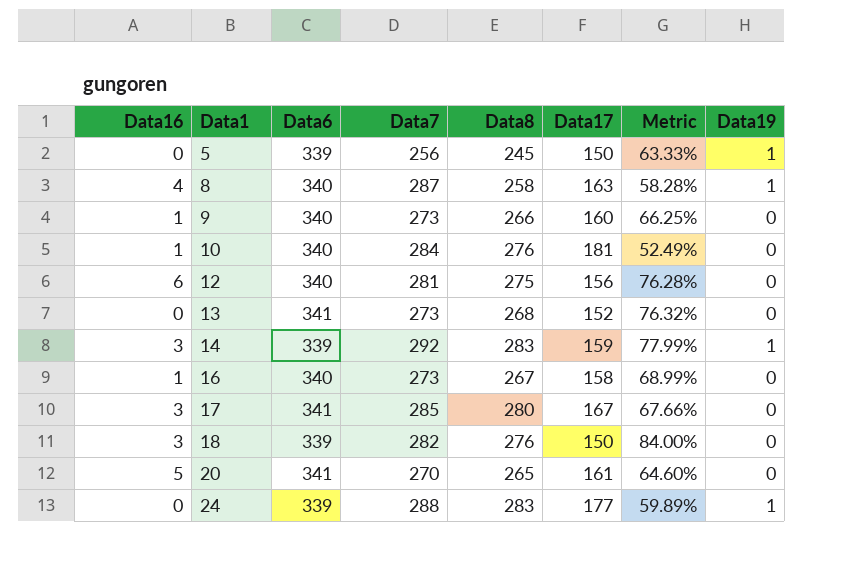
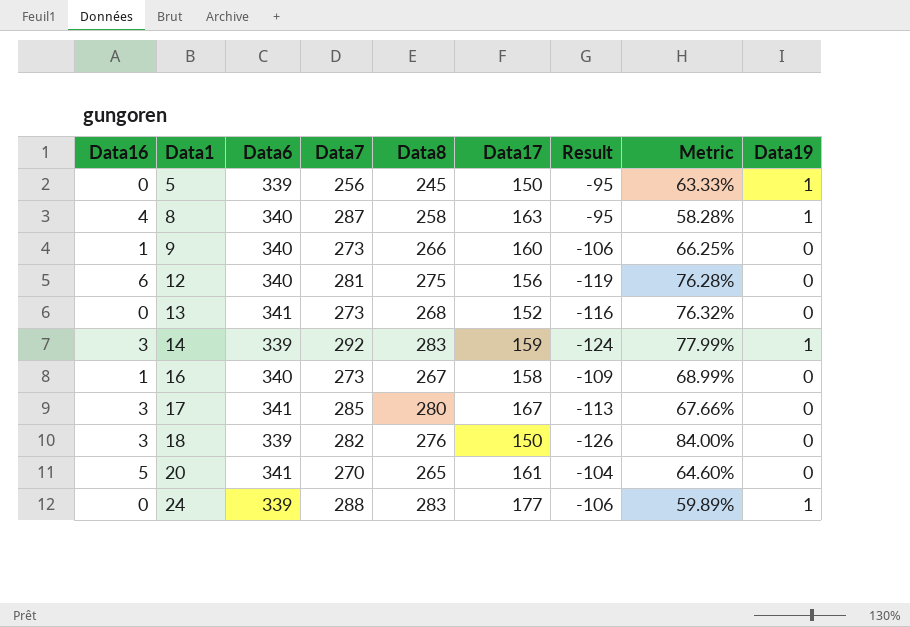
column Result | formula: none -> [Data17] - [Data8]
row 10: 1 | 340 | 284 | 276 | 181 | 52.49% | 0 -> none

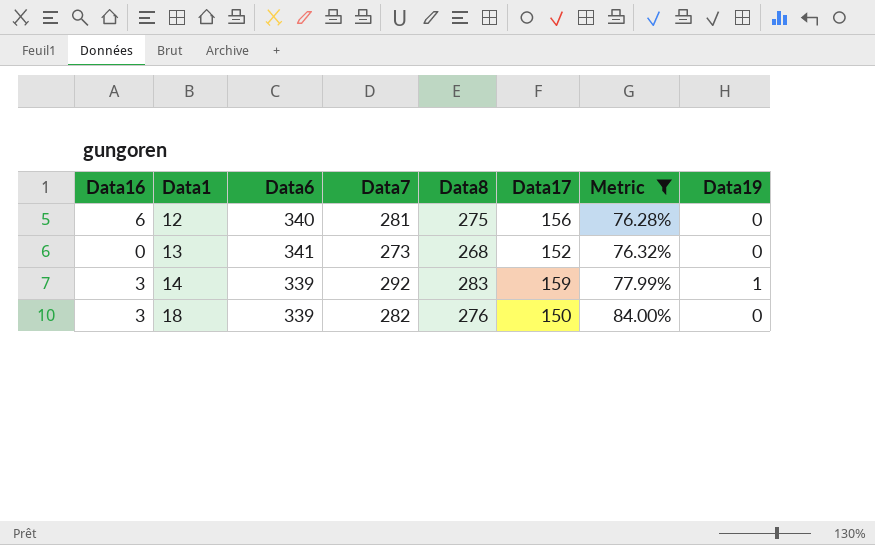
filter: none -> Metric >= 76.28%
column Result | formula: [Data17] - [Data8] -> none

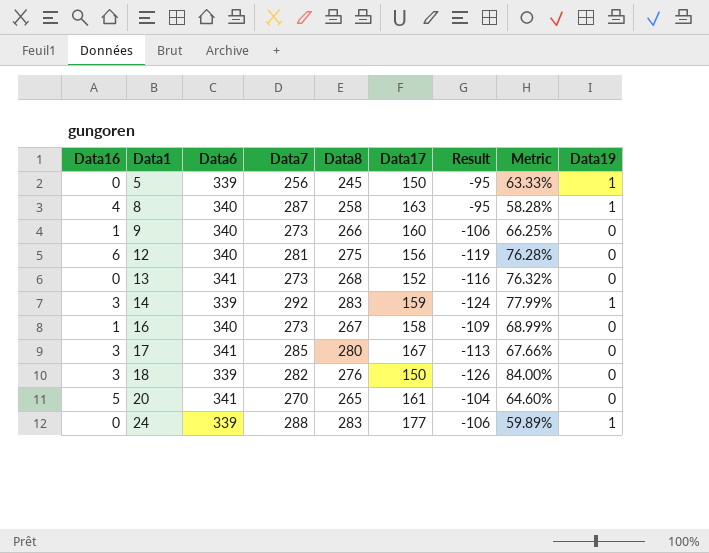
filter: Metric >= 76.28% -> none
column Result | formula: none -> [Data17] - [Data8]

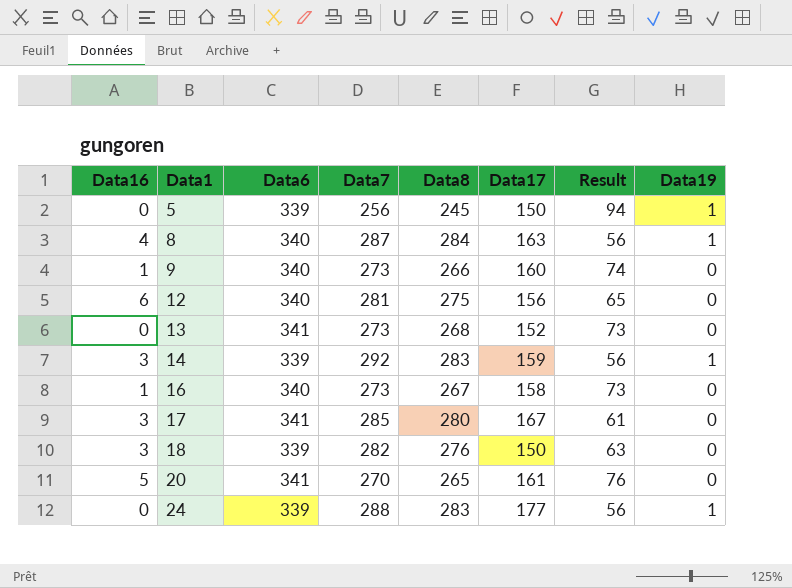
column Metric | formula: ([Data8] - [Data17]) / [Data17] -> none
column Result | formula: [Data17] - [Data8] -> [Data6] - [Data8]
8 | Data8: 258 -> 284

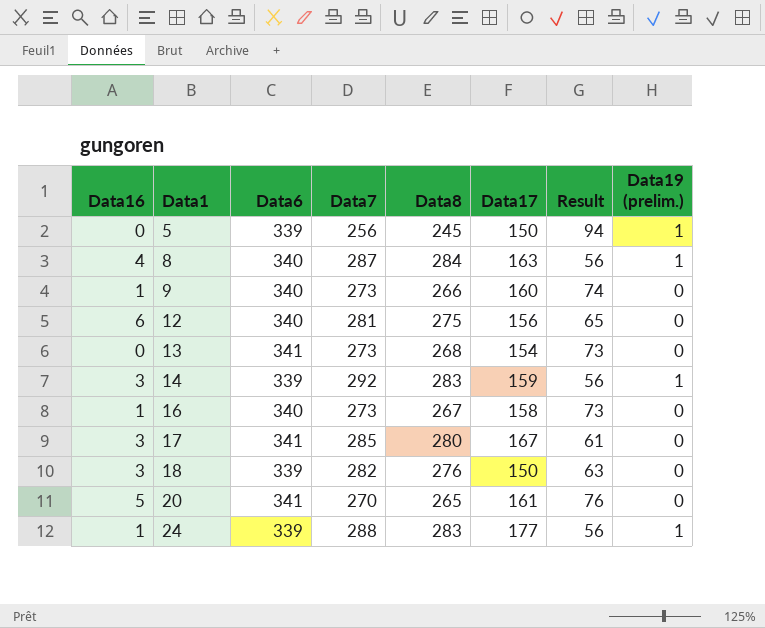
column name: Data19 -> Data19 (prelim.)
13 | Data17: 152 -> 154
24 | Data16: 0 -> 1

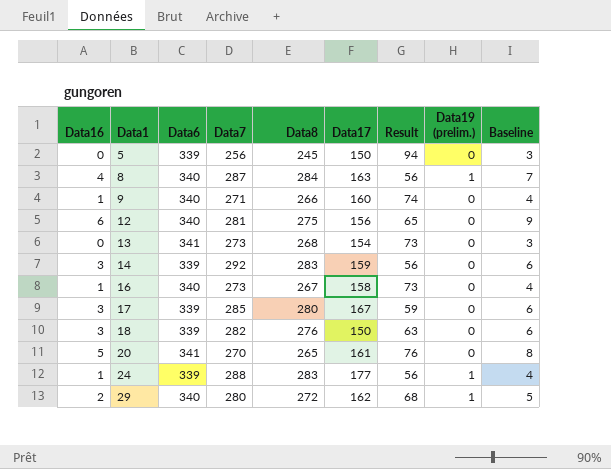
column Baseline | formula: none -> [Data16] + 3
5 | Data19 (prelim.): 1 -> 0
9 | Data7: 273 -> 271
14 | Data19 (prelim.): 1 -> 0
17 | Data6: 341 -> 339
17 | Result: 61 -> 59
row 29: none -> 2 | 340 | 280 | 272 | 162 | 68 | 1 | 5

